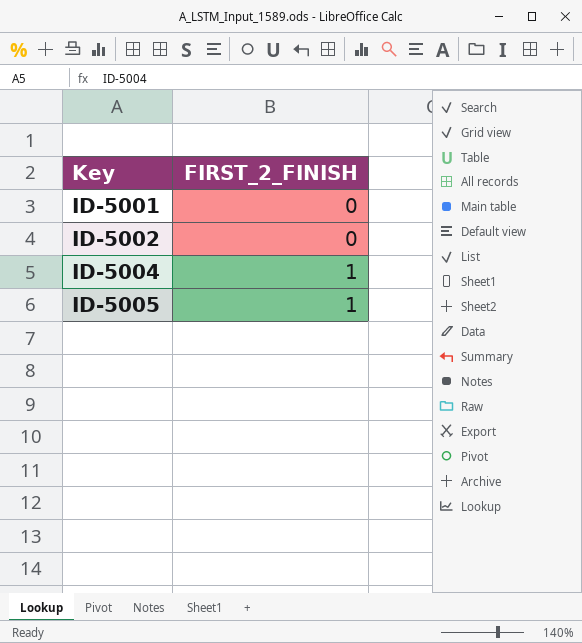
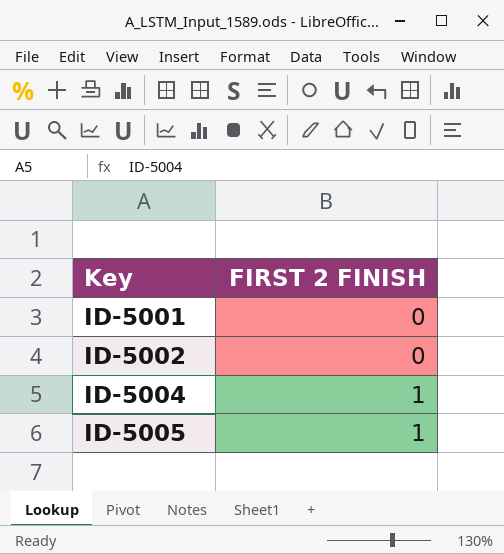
column name: FIRST_2_FINISH -> FIRST 2 FINISH

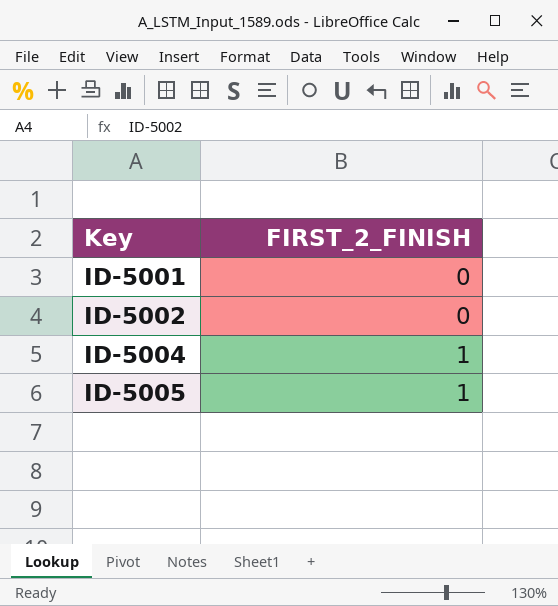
column name: FIRST 2 FINISH -> FIRST_2_FINISH

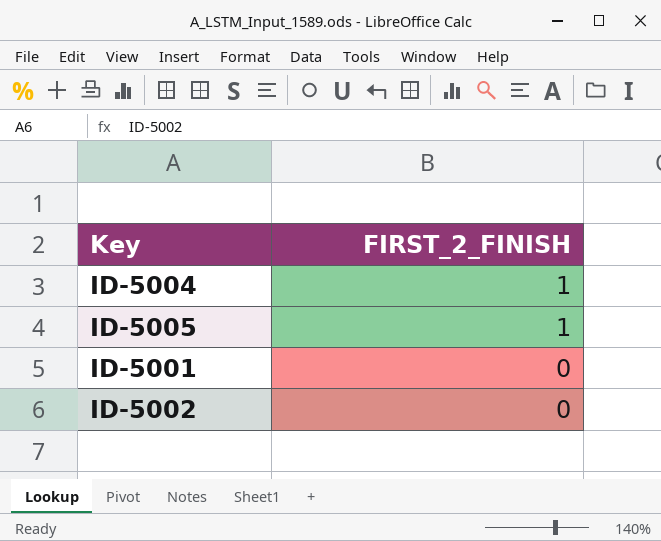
row order: Key ascending -> FIRST_2_FINISH descending

